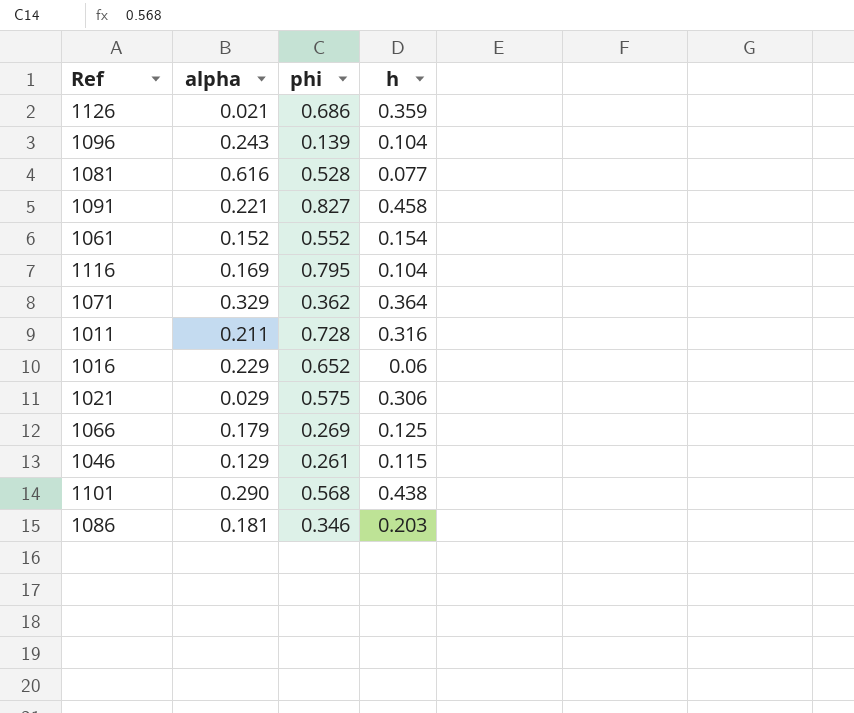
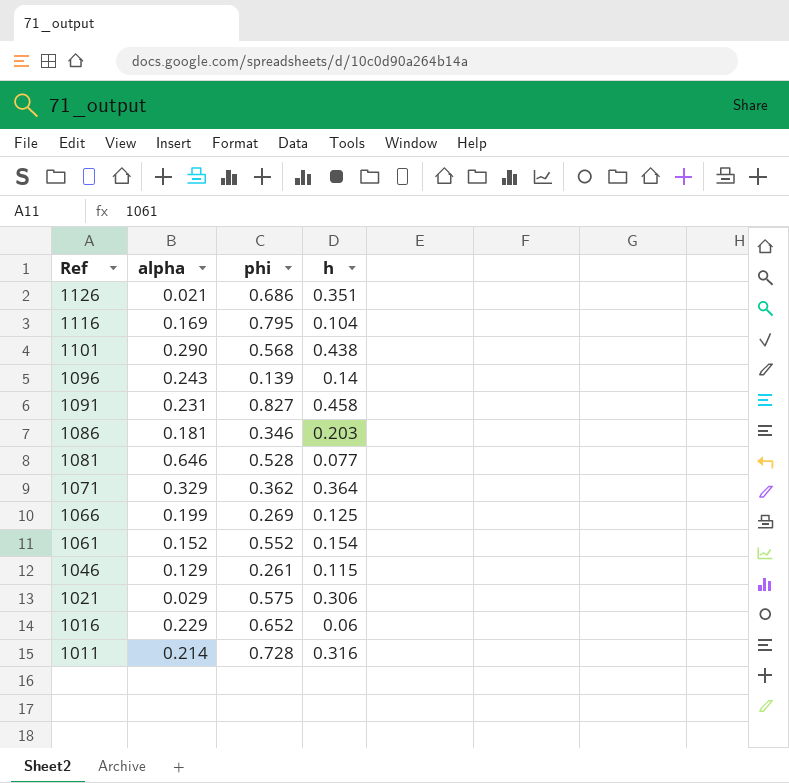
row order: none -> Ref descending
1126 | h: 0.359 -> 0.351
1096 | h: 0.104 -> 0.14
1091 | alpha: 0.221 -> 0.231
1081 | alpha: 0.616 -> 0.646
1066 | alpha: 0.179 -> 0.199
1011 | alpha: 0.211 -> 0.214

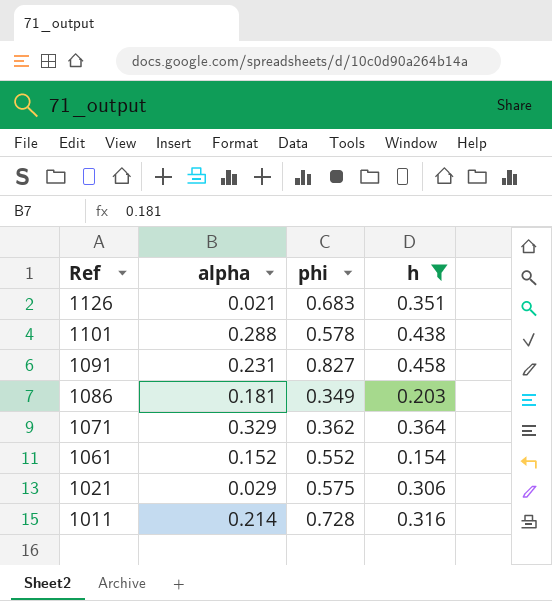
filter: none -> h >= 0.154
1126 | phi: 0.686 -> 0.683
1101 | alpha: 0.290 -> 0.288
1101 | phi: 0.568 -> 0.578
1086 | phi: 0.346 -> 0.349

